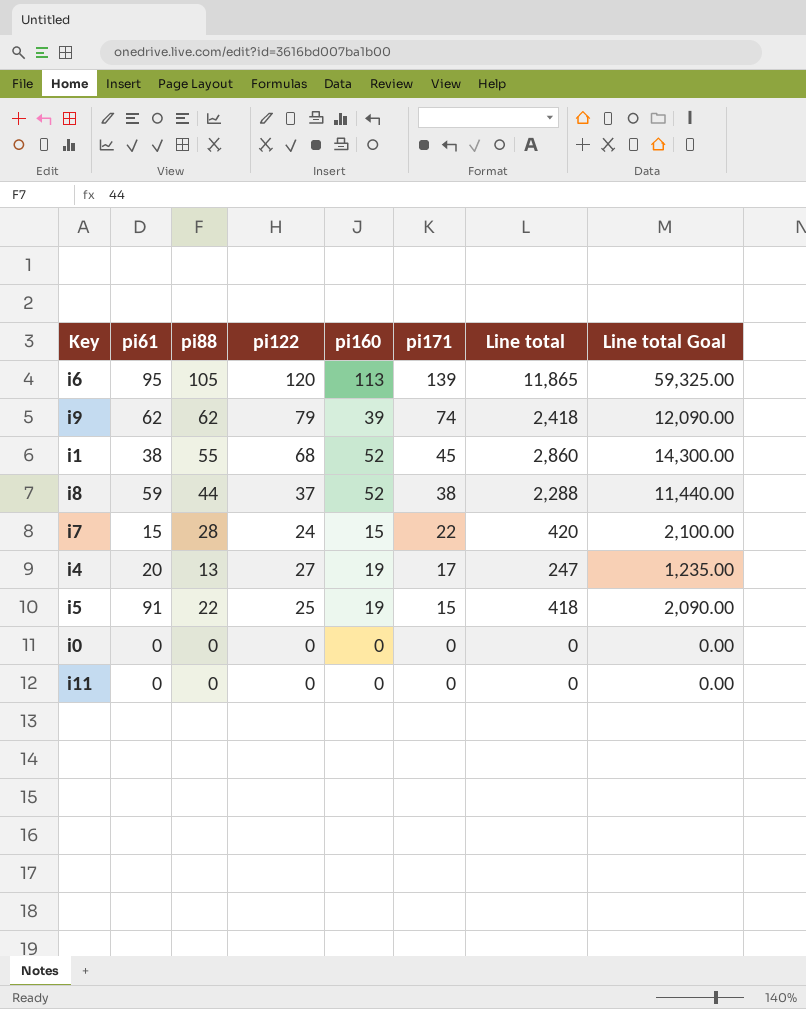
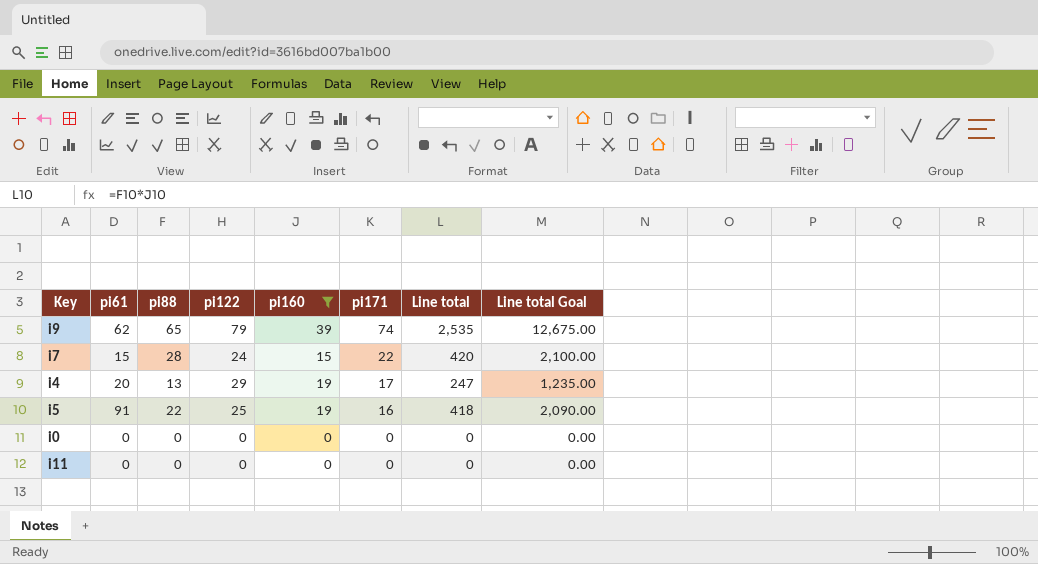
filter: none -> pi160 <= 39
i9 | pi88: 62 -> 65
i9 | Line total: 2,418 -> 2,535
i9 | Line total Goal: 12,090.00 -> 12,675.00
i4 | pi122: 27 -> 29
i5 | pi171: 15 -> 16

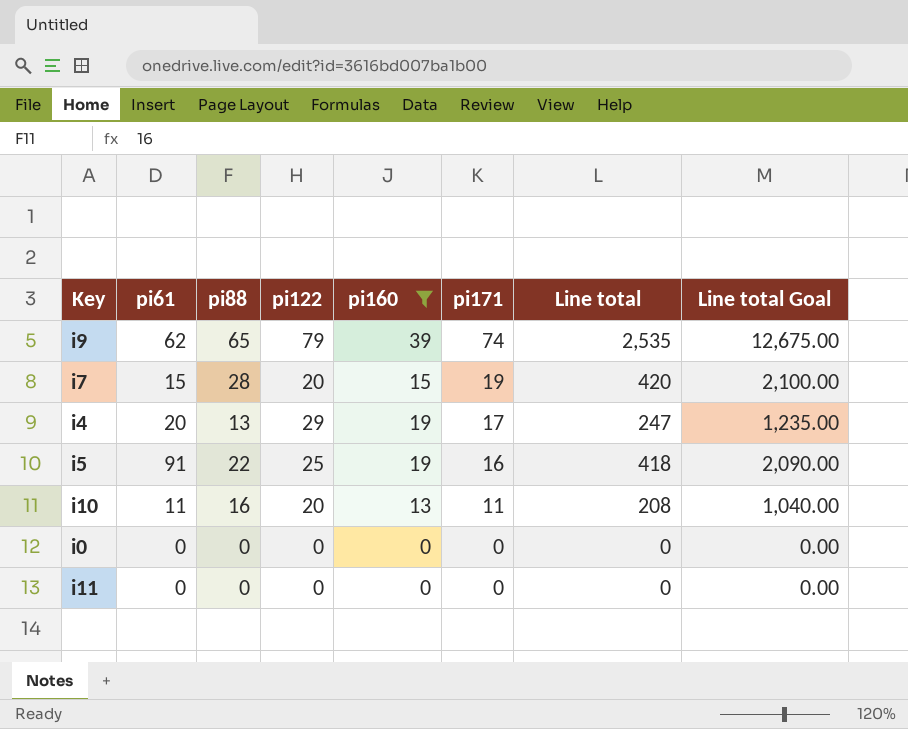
i7 | pi122: 24 -> 20
i7 | pi171: 22 -> 19
row i10: none -> 11 | 16 | 20 | 13 | 11 | 208 | 1,040.00

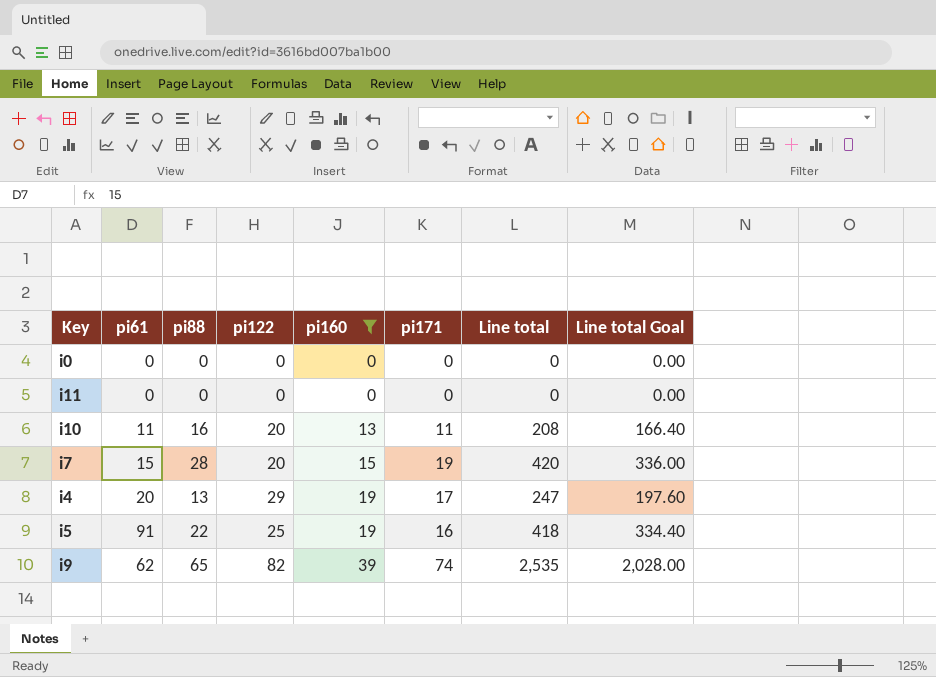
row order: pi171 descending -> pi160 ascending
column Line total Goal | formula: [Line total] * 5 -> [Line total] * 0.8
i9 | pi122: 79 -> 82

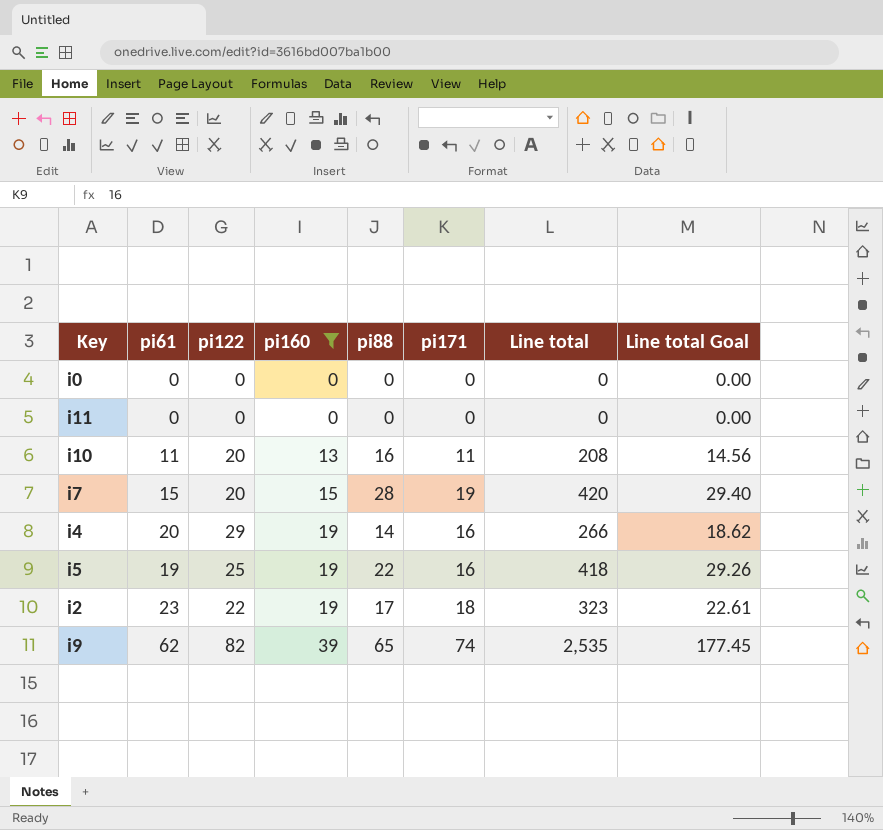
column pi88 | position: 3 -> 5
column Line total Goal | formula: [Line total] * 0.8 -> [Line total] * 0.07
i4 | pi88: 13 -> 14
i4 | pi171: 17 -> 16
i4 | Line total: 247 -> 266
i5 | pi61: 91 -> 19
row i2: none -> 23 | 22 | 19 | 17 | 18 | 323 | 22.61

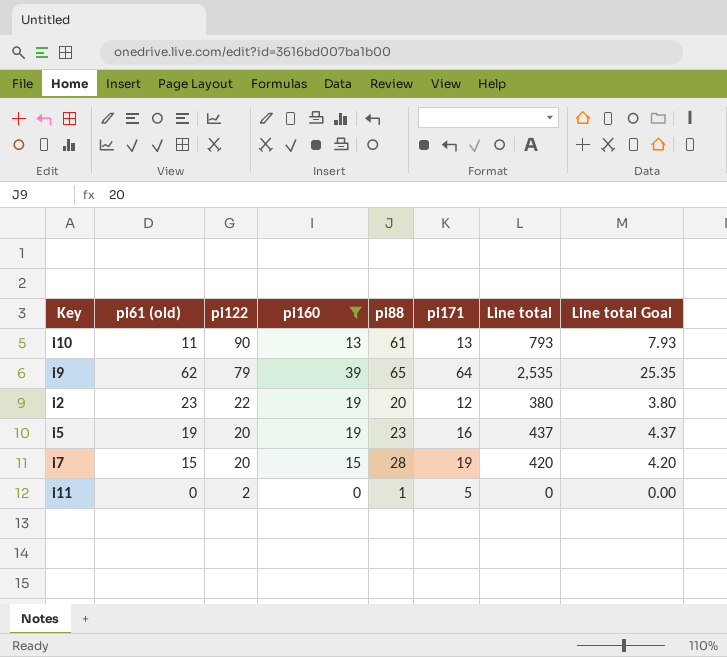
row order: pi160 ascending -> pi122 descending
column name: pi61 -> pi61 (old)
column Line total Goal | formula: [Line total] * 0.07 -> [Line total] * 0.01
row i0: 0 | 0 | 0 | 0 | 0 | 0 | 0.00 -> none
row i4: 20 | 29 | 19 | 14 | 16 | 266 | 18.62 -> none
i10 | pi122: 20 -> 90
i10 | pi88: 16 -> 61
i10 | pi171: 11 -> 13
i10 | Line total: 208 -> 793
i9 | pi122: 82 -> 79
i9 | pi171: 74 -> 64
i2 | pi88: 17 -> 20
i2 | pi171: 18 -> 12
i2 | Line total: 323 -> 380
i5 | pi122: 25 -> 20
i5 | pi88: 22 -> 23
i5 | Line total: 418 -> 437
i11 | pi122: 0 -> 2
i11 | pi88: 0 -> 1
i11 | pi171: 0 -> 5

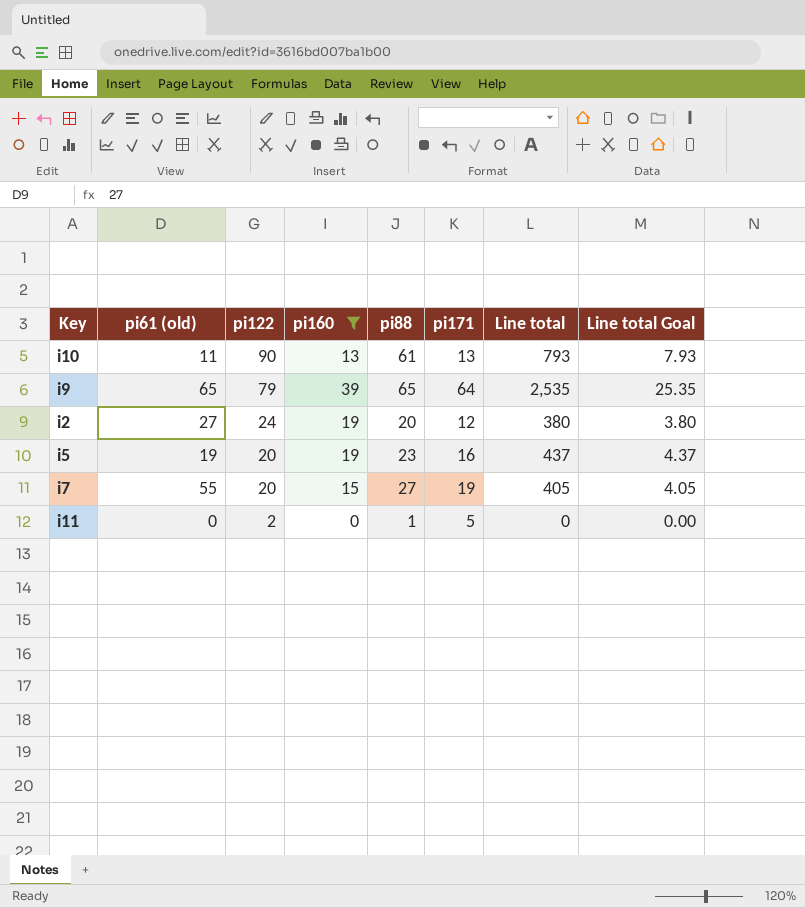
i9 | pi61 (old): 62 -> 65
i2 | pi61 (old): 23 -> 27
i2 | pi122: 22 -> 24
i7 | pi61 (old): 15 -> 55
i7 | pi88: 28 -> 27
i7 | Line total: 420 -> 405
i7 | Line total Goal: 4.20 -> 4.05

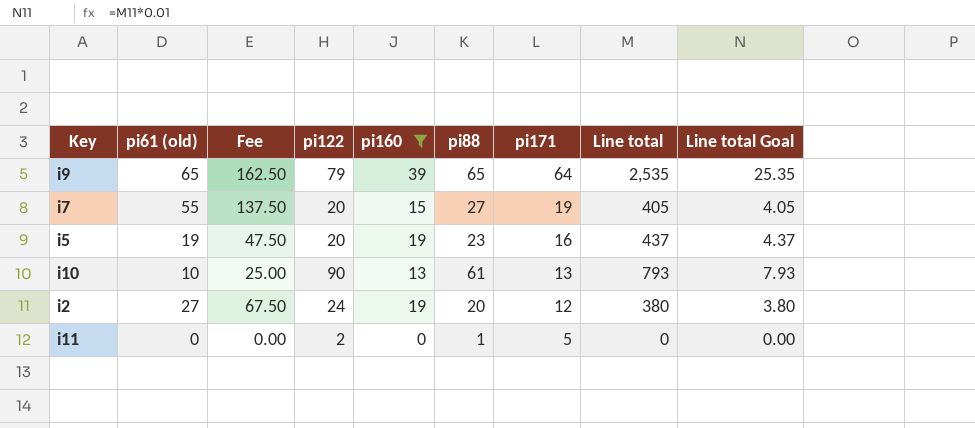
row order: pi122 descending -> pi171 descending
column Fee | formula: none -> [pi61 (old)] * 2.5
i10 | pi61 (old): 11 -> 10

